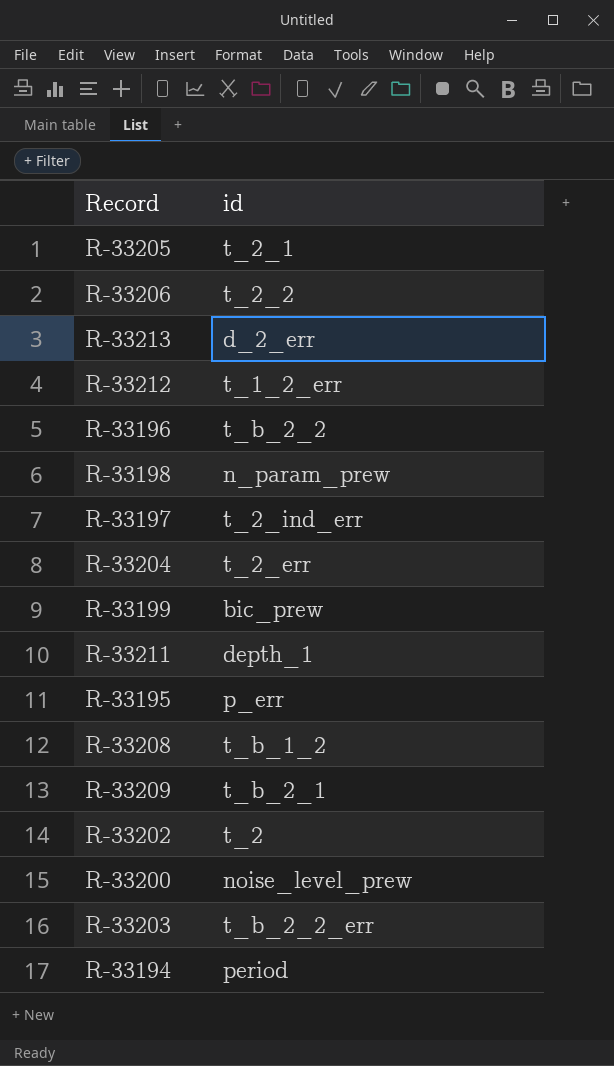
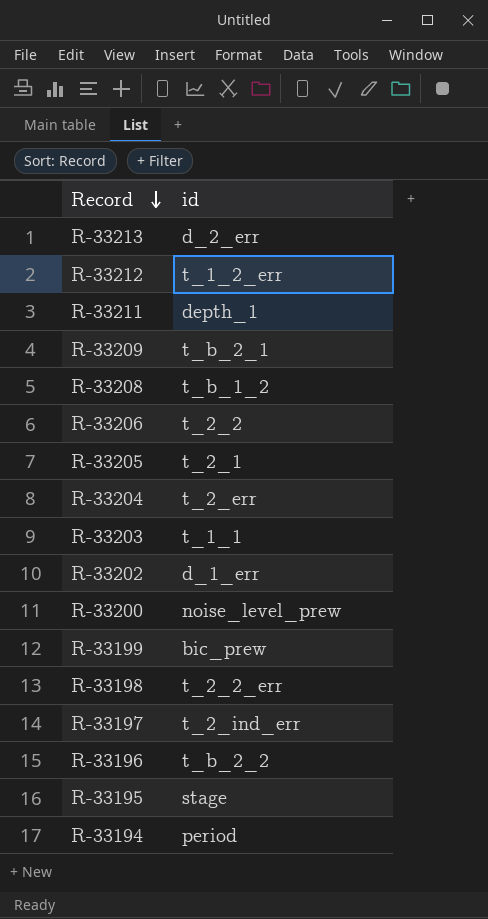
row order: none -> Record descending
R-33203 | id: t_b_2_2_err -> t_1_1
R-33202 | id: t_2 -> d_1_err
R-33198 | id: n_param_prew -> t_2_2_err
R-33195 | id: p_err -> stage

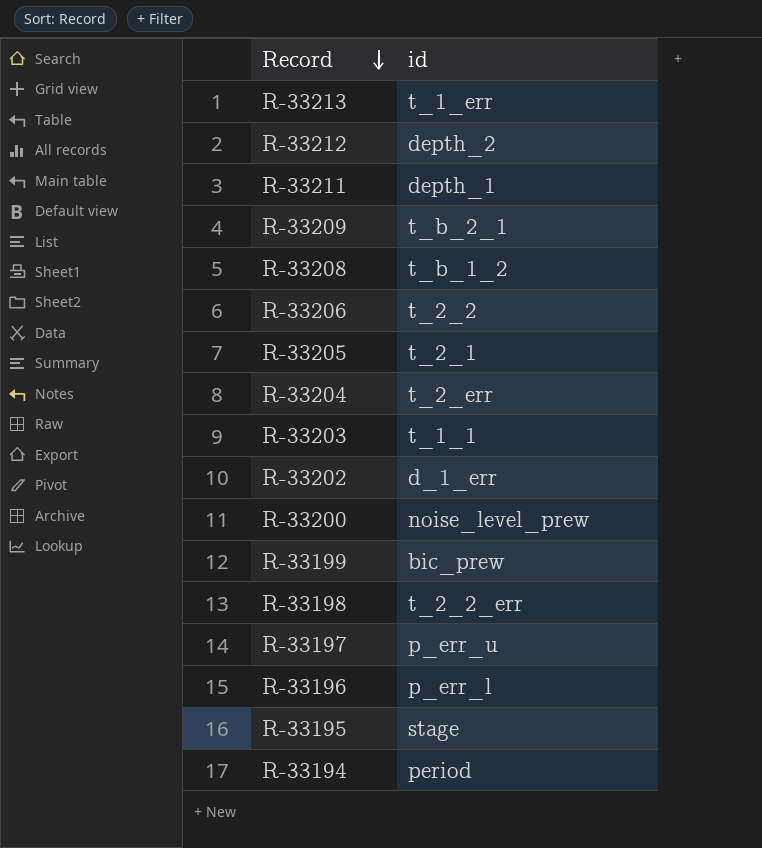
R-33213 | id: d_2_err -> t_1_err
R-33212 | id: t_1_2_err -> depth_2
R-33197 | id: t_2_ind_err -> p_err_u
R-33196 | id: t_b_2_2 -> p_err_l

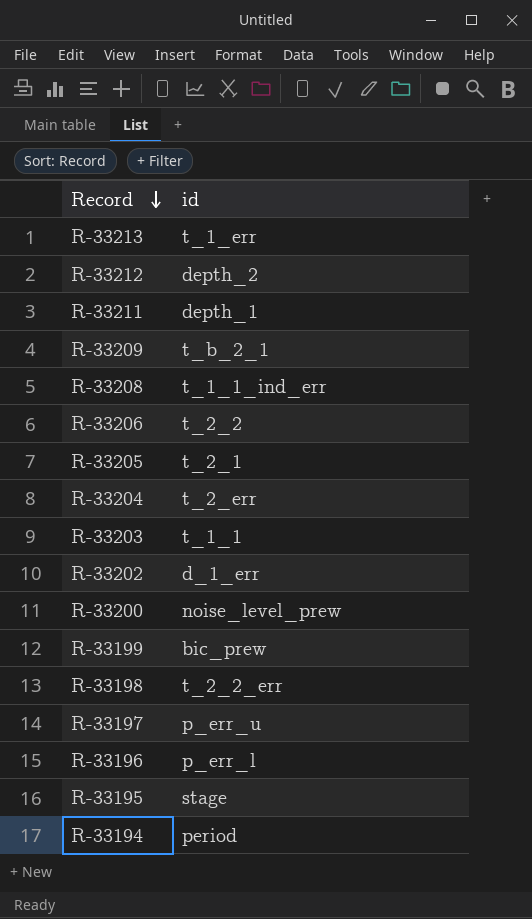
R-33208 | id: t_b_1_2 -> t_1_1_ind_err

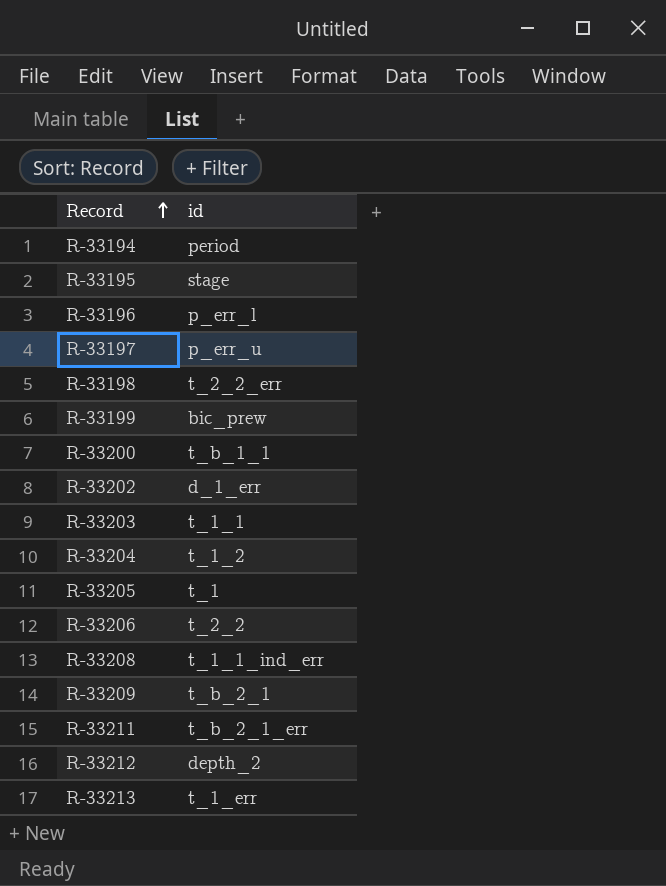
row order: Record descending -> Record ascending
R-33200 | id: noise_level_prew -> t_b_1_1
R-33204 | id: t_2_err -> t_1_2
R-33205 | id: t_2_1 -> t_1
R-33211 | id: depth_1 -> t_b_2_1_err

